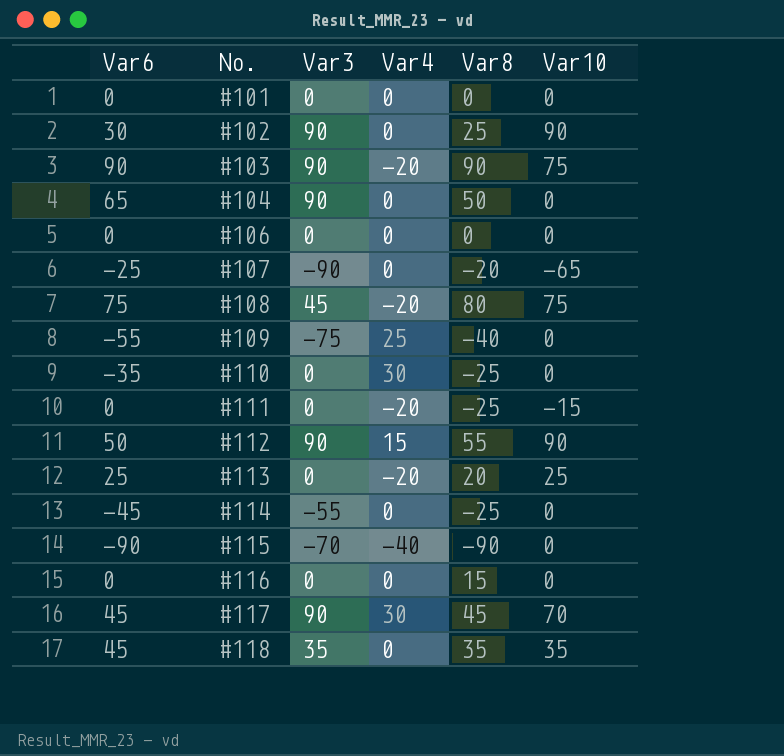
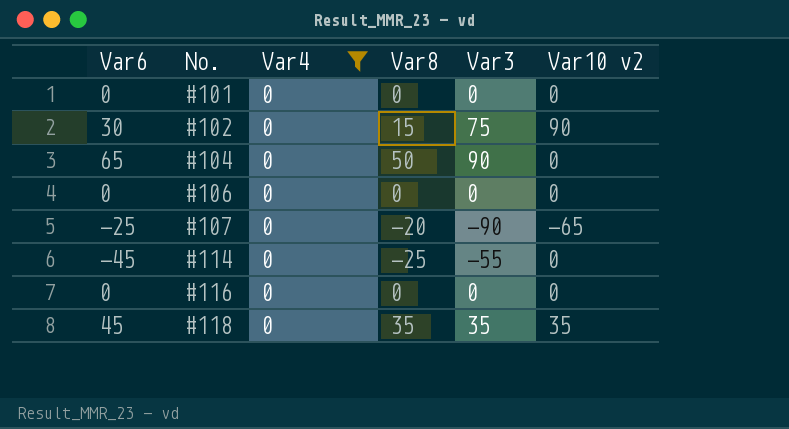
filter: none -> Var4 = 0
column Var3 | position: 3 -> 5
column name: Var10 -> Var10 v2
#102 | Var8: 25 -> 15
#102 | Var3: 90 -> 75
#116 | Var8: 15 -> 0

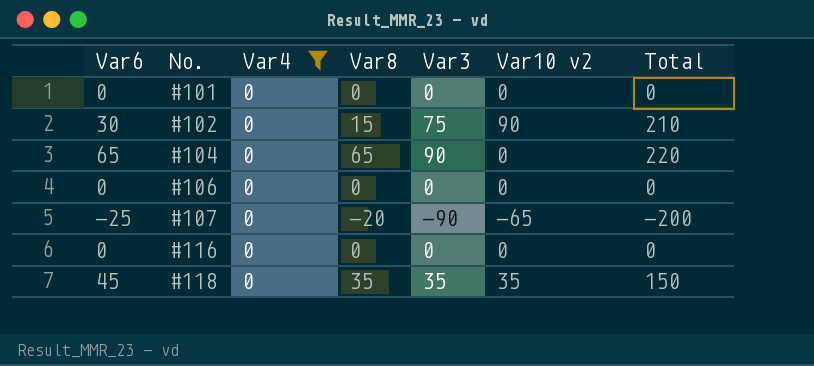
column Total | formula: none -> [Var6] + [Var4] + [Var8] + [Var3] + [Var10 v2]
row #114: -45 | 0 | -25 | -55 | 0 -> none
#104 | Var8: 50 -> 65

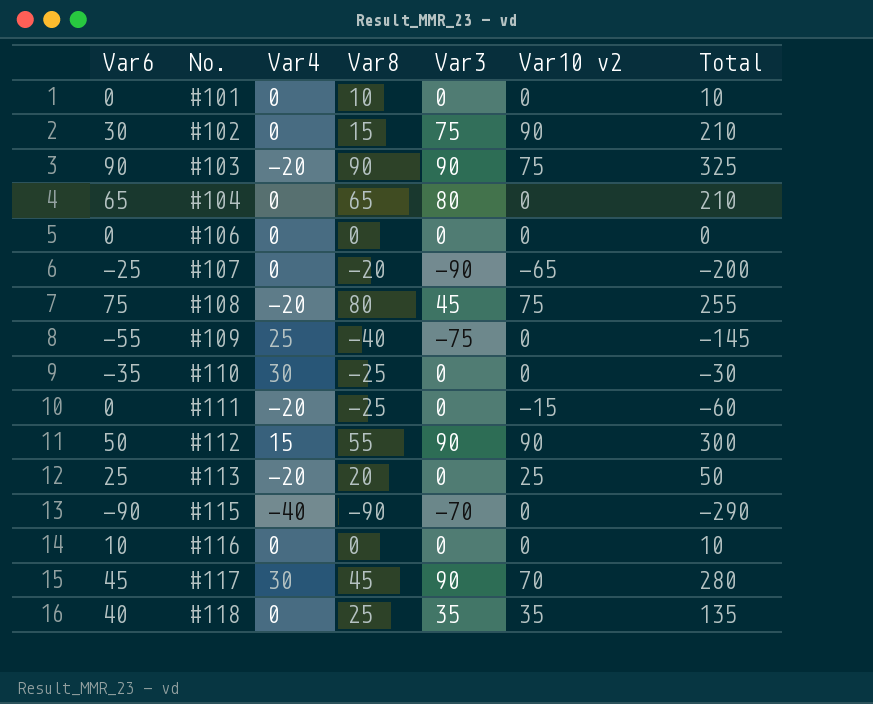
filter: Var4 = 0 -> none
#101 | Var8: 0 -> 10
#101 | Total: 0 -> 10
#104 | Var3: 90 -> 80
#104 | Total: 220 -> 210
#116 | Var6: 0 -> 10
#116 | Total: 0 -> 10
#118 | Var6: 45 -> 40
#118 | Var8: 35 -> 25
#118 | Total: 150 -> 135

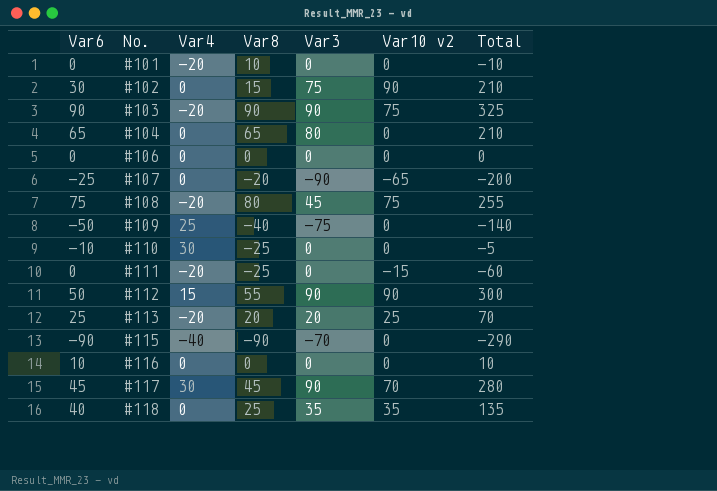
#101 | Var4: 0 -> -20
#101 | Total: 10 -> -10
#109 | Var6: -55 -> -50
#109 | Total: -145 -> -140
#110 | Var6: -35 -> -10
#110 | Total: -30 -> -5
#113 | Var3: 0 -> 20
#113 | Total: 50 -> 70

